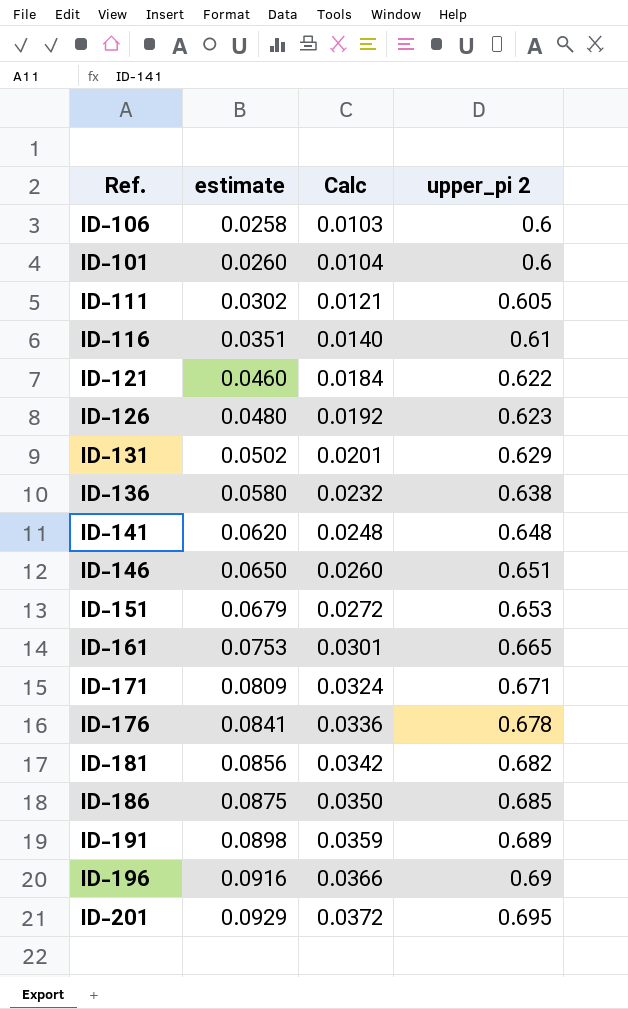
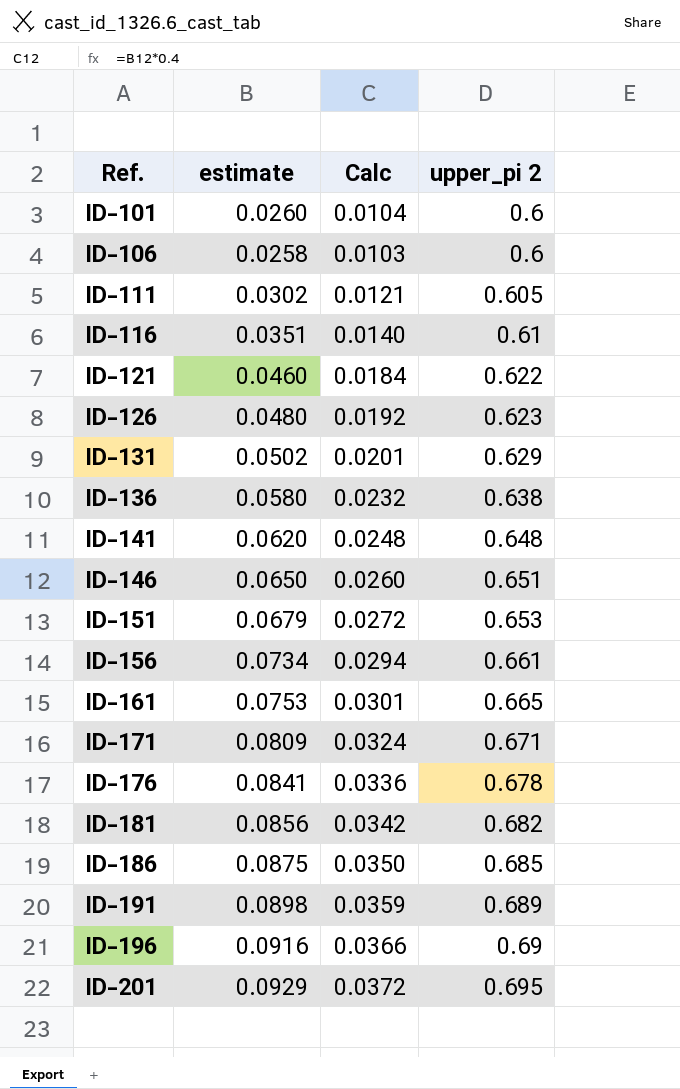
row order: estimate ascending -> Ref. ascending
row ID-156: none -> 0.0734 | 0.0294 | 0.661

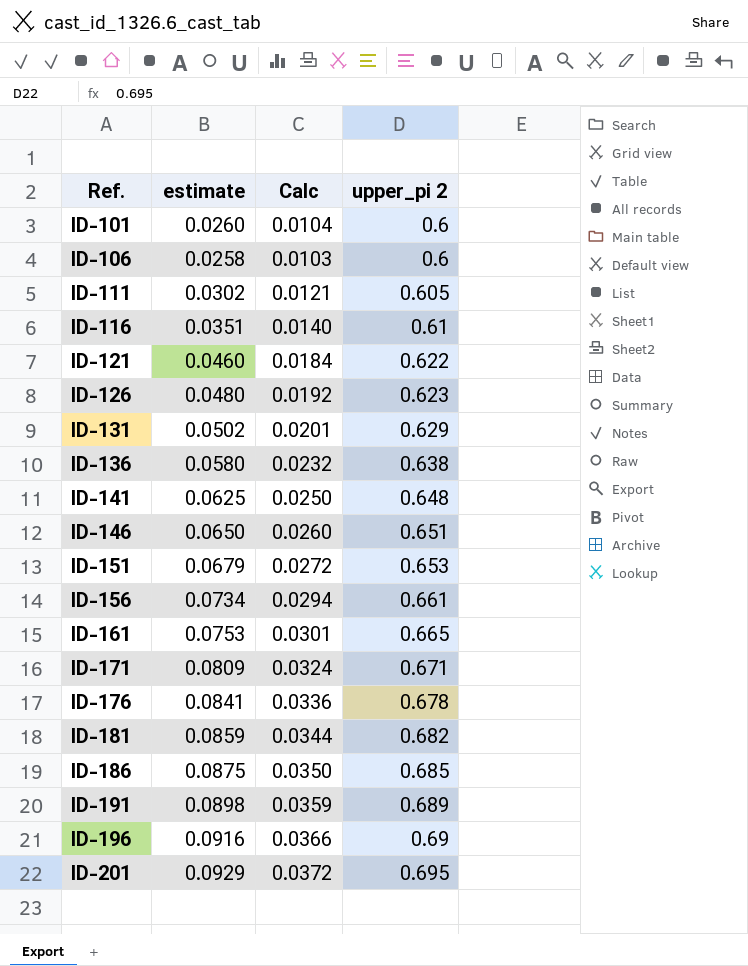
ID-141 | estimate: 0.0620 -> 0.0625
ID-141 | Calc: 0.0248 -> 0.0250
ID-181 | estimate: 0.0856 -> 0.0859
ID-181 | Calc: 0.0342 -> 0.0344

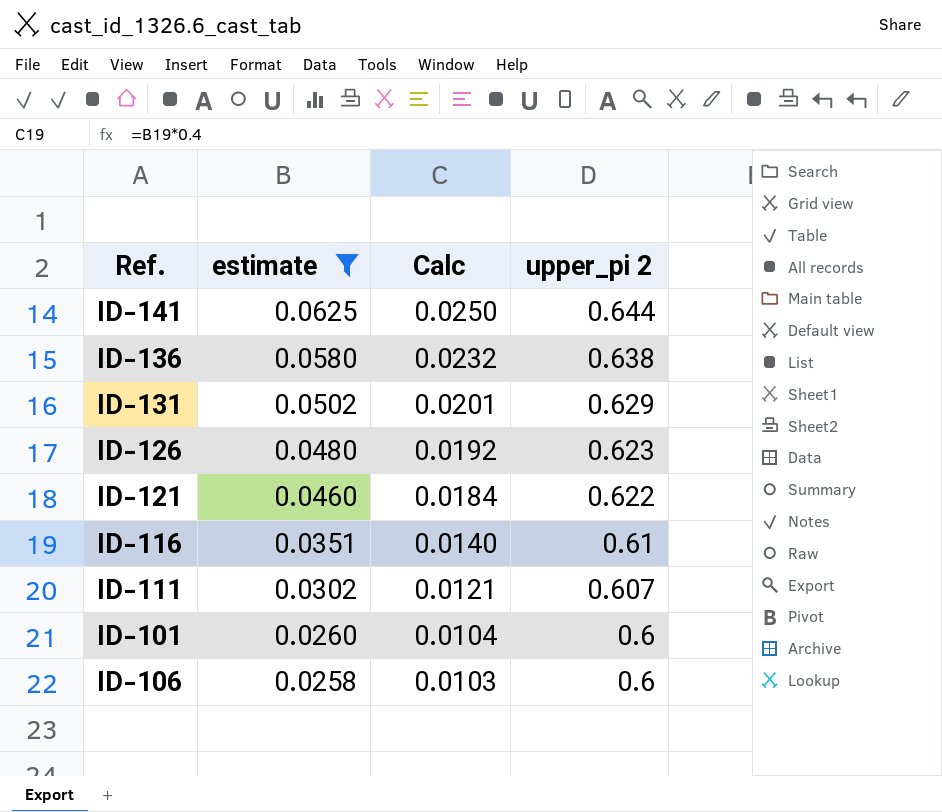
filter: none -> estimate <= 0.0625
row order: Ref. ascending -> estimate descending
ID-141 | upper_pi 2: 0.648 -> 0.644
ID-111 | upper_pi 2: 0.605 -> 0.607

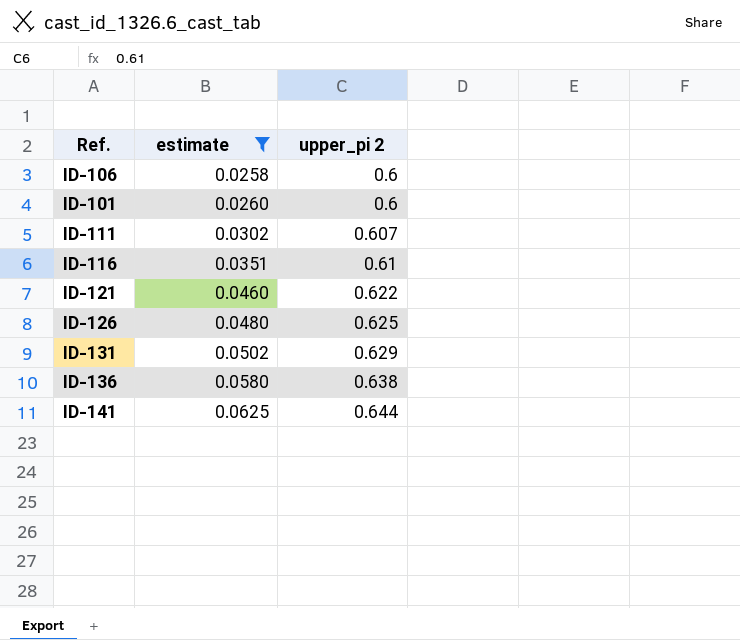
row order: estimate descending -> estimate ascending
column Calc | formula: [estimate] * 0.4 -> none
ID-126 | upper_pi 2: 0.623 -> 0.625

